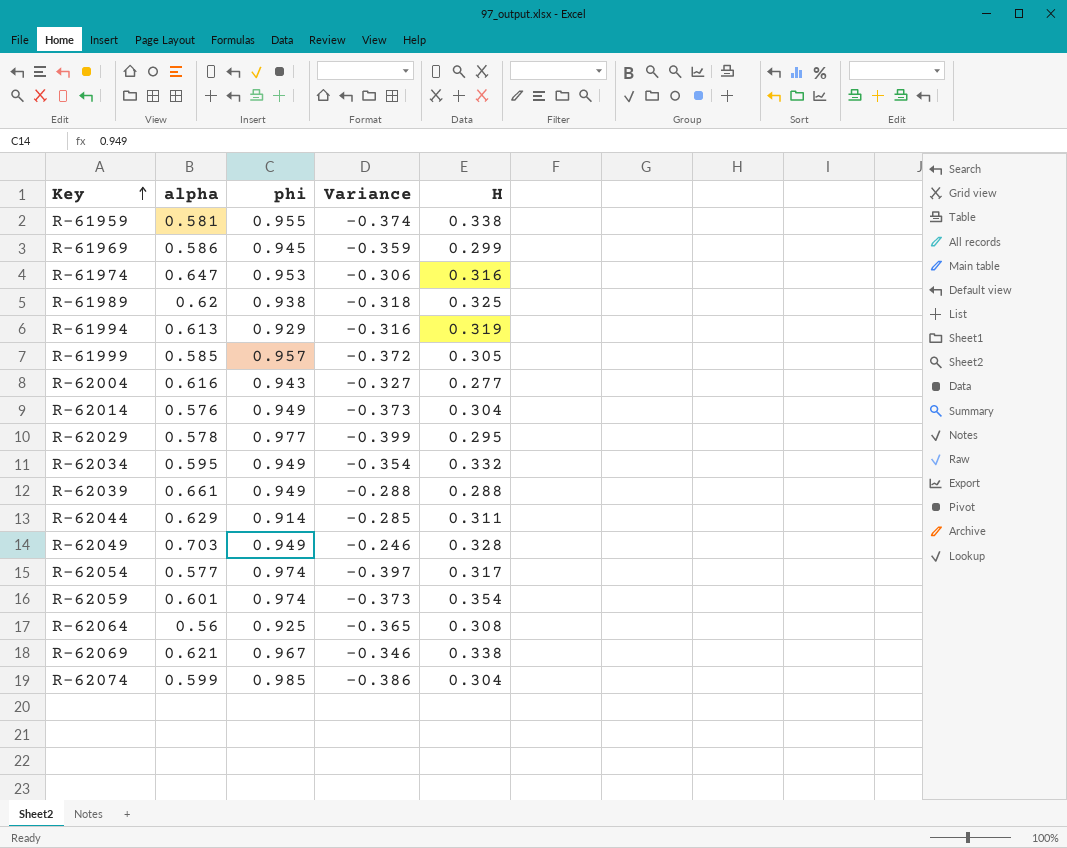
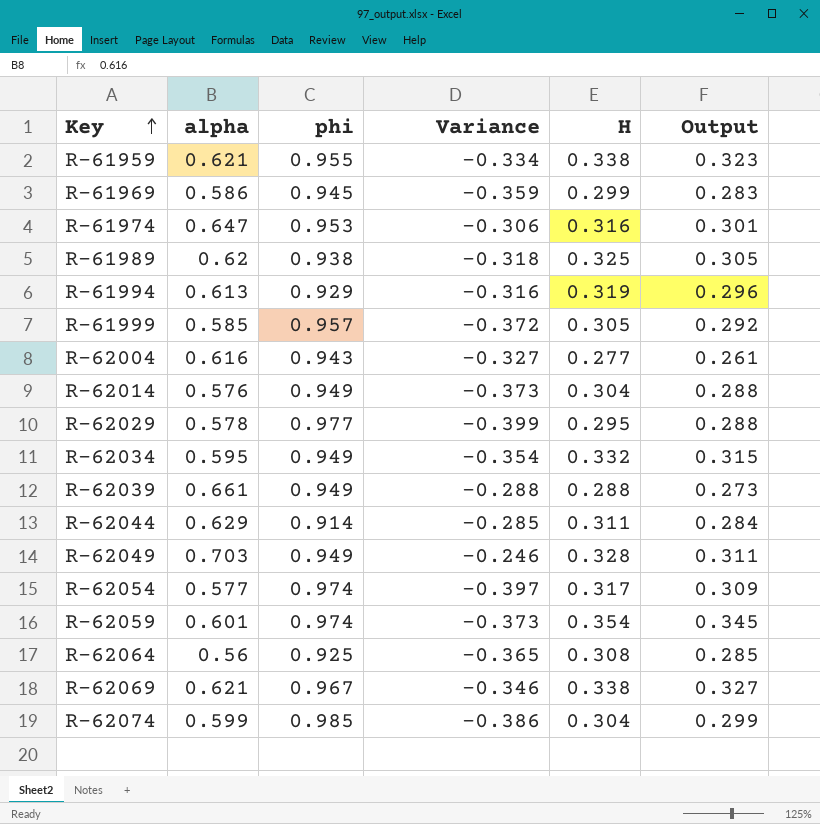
column Output | formula: none -> [phi] * [H]
R-61959 | alpha: 0.581 -> 0.621
R-61959 | Variance: -0.374 -> -0.334

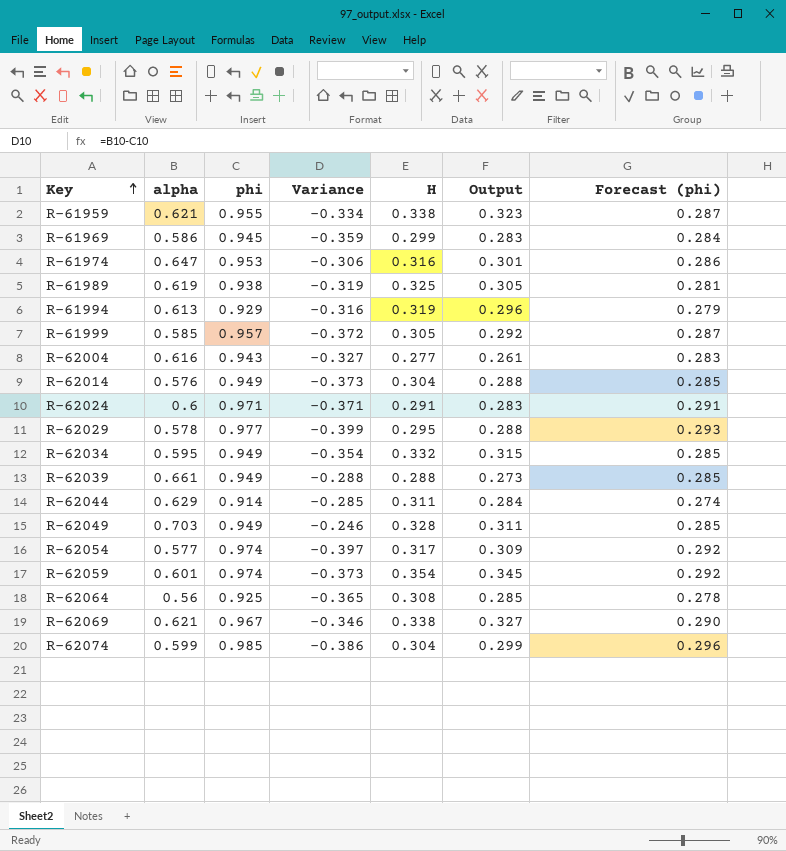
column Forecast (phi) | formula: none -> [phi] * 0.3
R-61989 | alpha: 0.62 -> 0.619
R-61989 | Variance: -0.318 -> -0.319
row R-62024: none -> 0.6 | 0.971 | -0.371 | 0.291 | 0.283 | 0.291

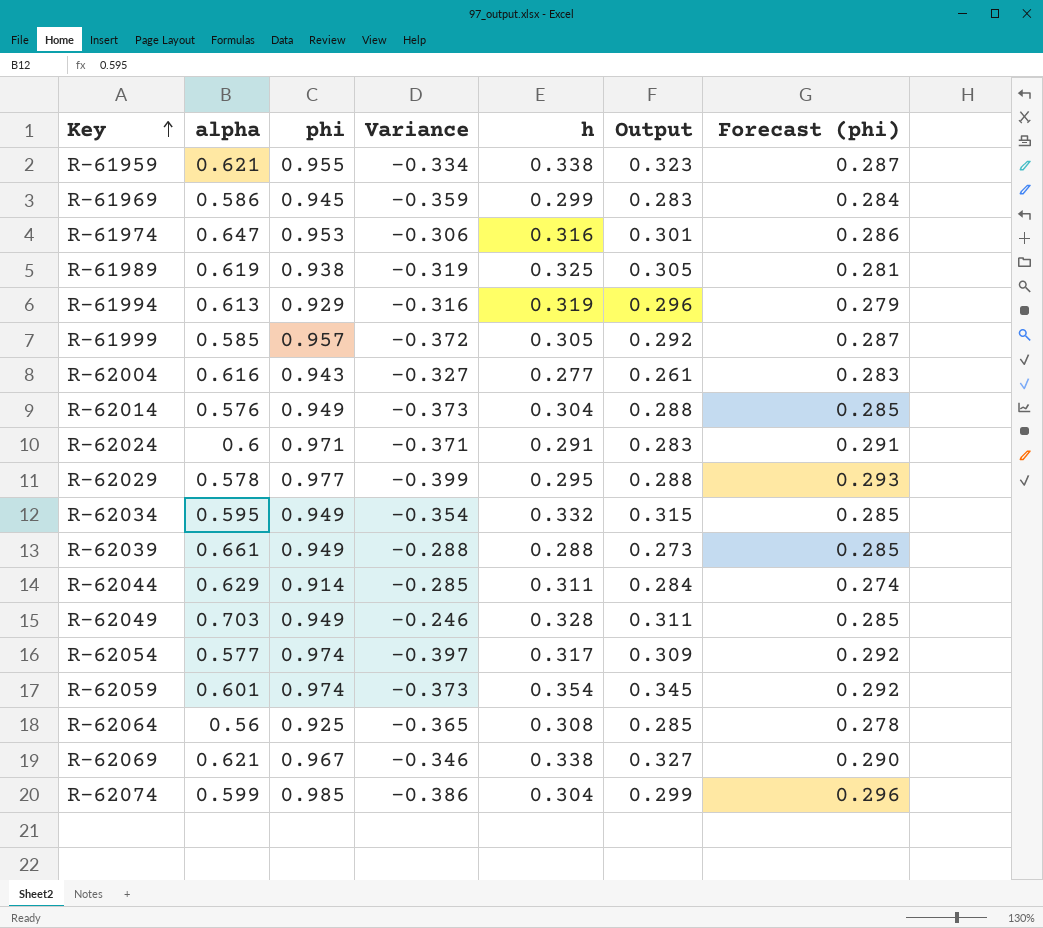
column name: H -> h

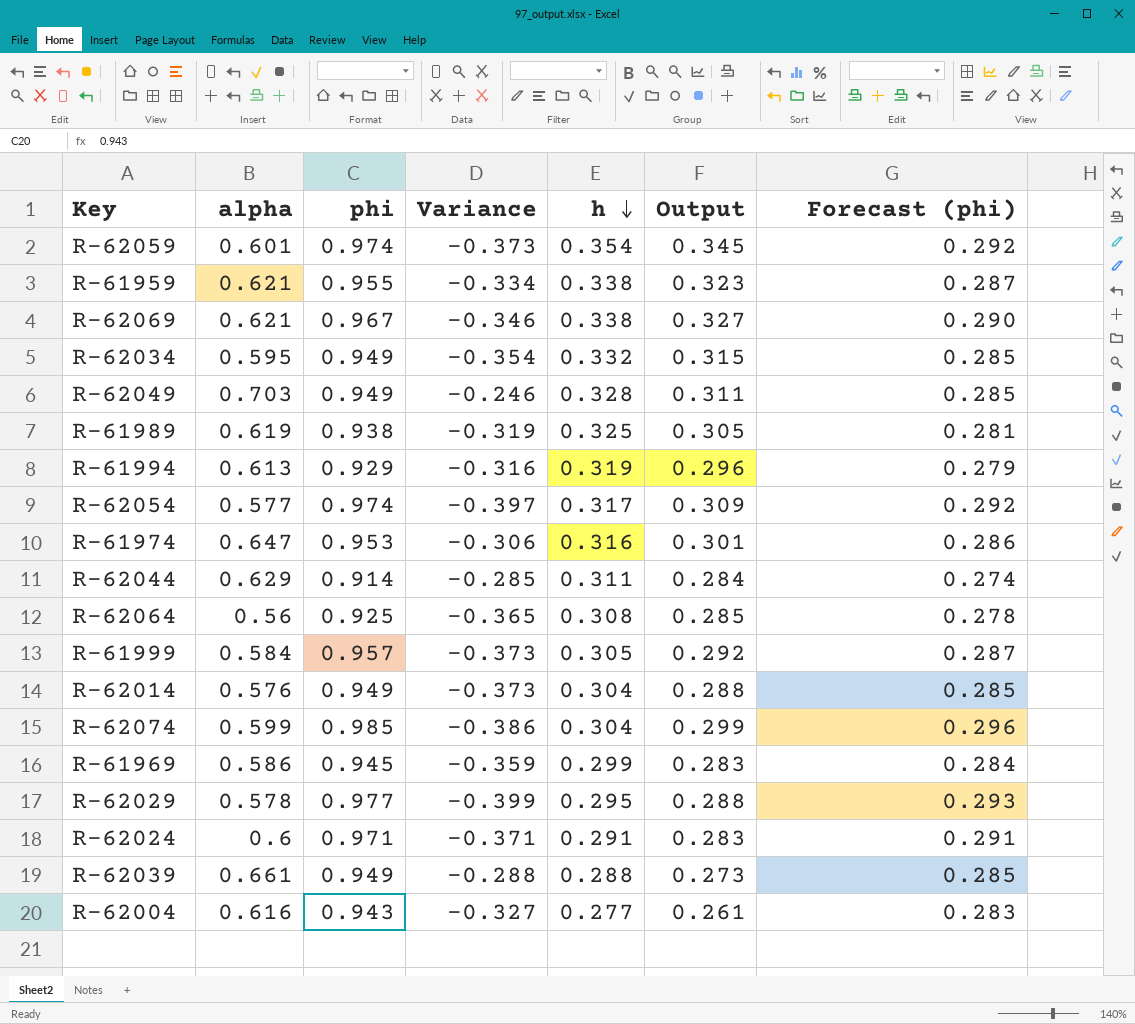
row order: Key ascending -> h descending
R-61999 | alpha: 0.585 -> 0.584
R-61999 | Variance: -0.372 -> -0.373

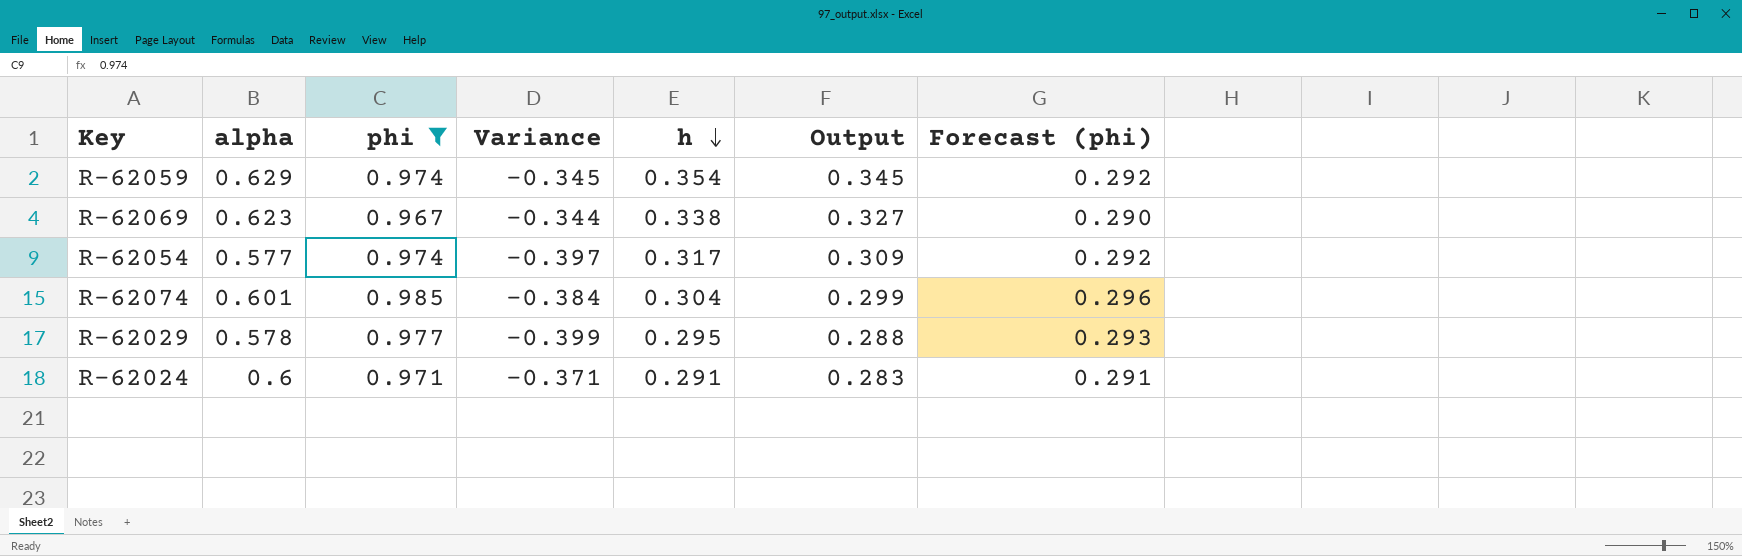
filter: none -> phi >= 0.967
R-62059 | alpha: 0.601 -> 0.629
R-62059 | Variance: -0.373 -> -0.345
R-62069 | alpha: 0.621 -> 0.623
R-62069 | Variance: -0.346 -> -0.344
R-62074 | alpha: 0.599 -> 0.601
R-62074 | Variance: -0.386 -> -0.384

